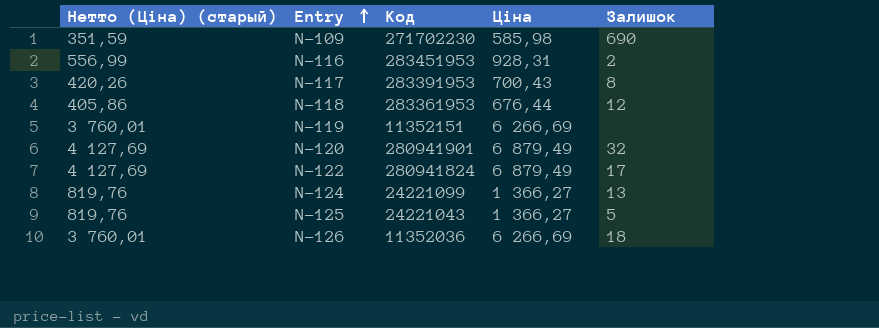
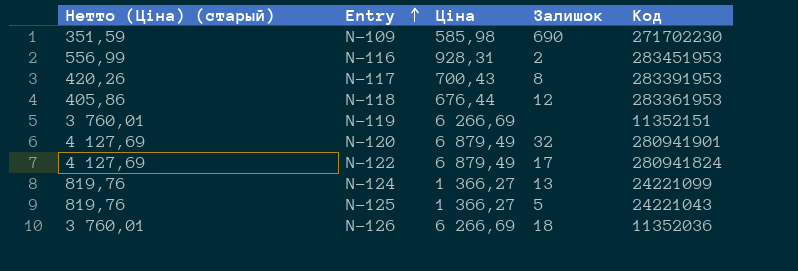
column Код | position: 3 -> 5

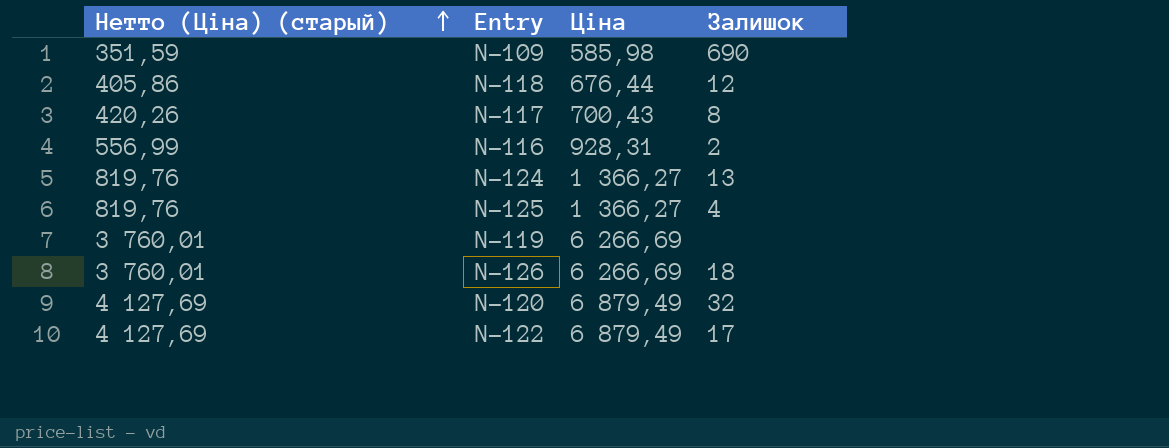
row order: Entry ascending -> Нетто (Ціна) (старый) ascending
column Код | position: 5 -> none
N-125 | Залишок: 5 -> 4

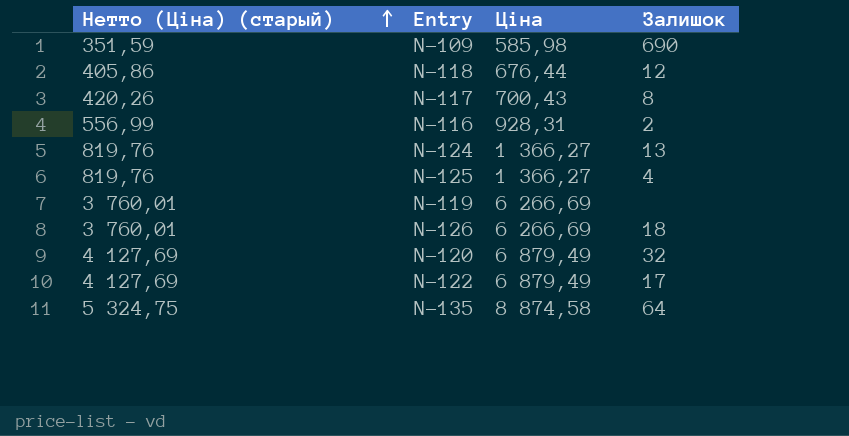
row N-135: none -> 5 324,75 | 8 874,58 | 64

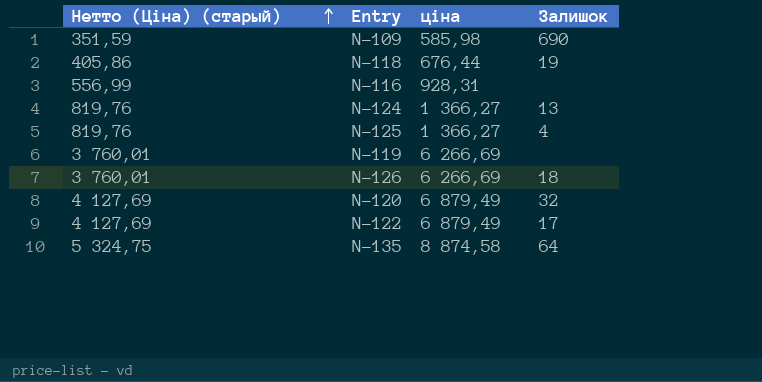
column name: Ціна -> ціна
row N-117: 420,26 | 700,43 | 8 -> none
N-118 | Залишок: 12 -> 19
N-116 | Залишок: 2 -> none

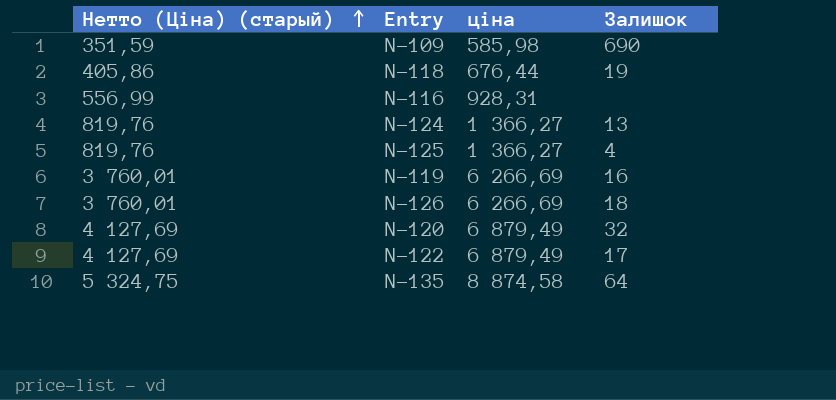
N-119 | Залишок: none -> 16

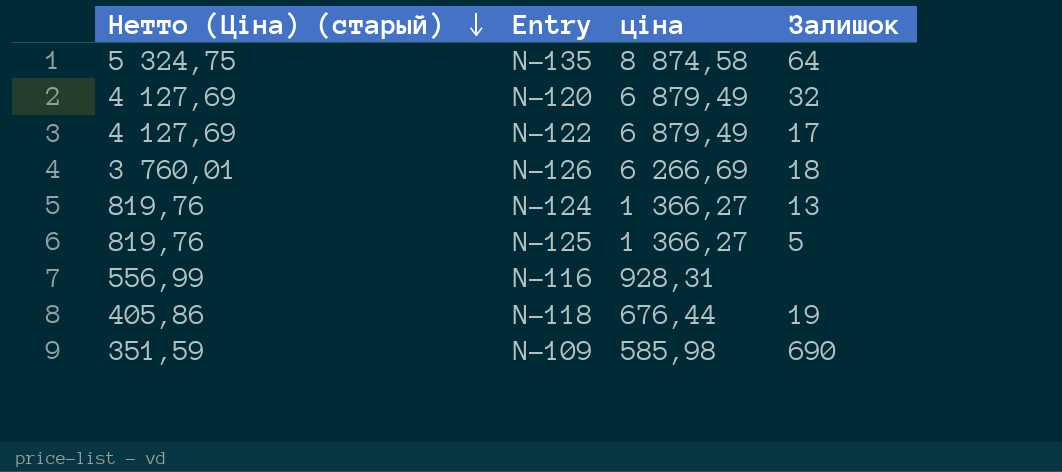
row order: Нетто (Ціна) (старый) ascending -> Нетто (Ціна) (старый) descending
row N-119: 3 760,01 | 6 266,69 | 16 -> none
N-125 | Залишок: 4 -> 5

